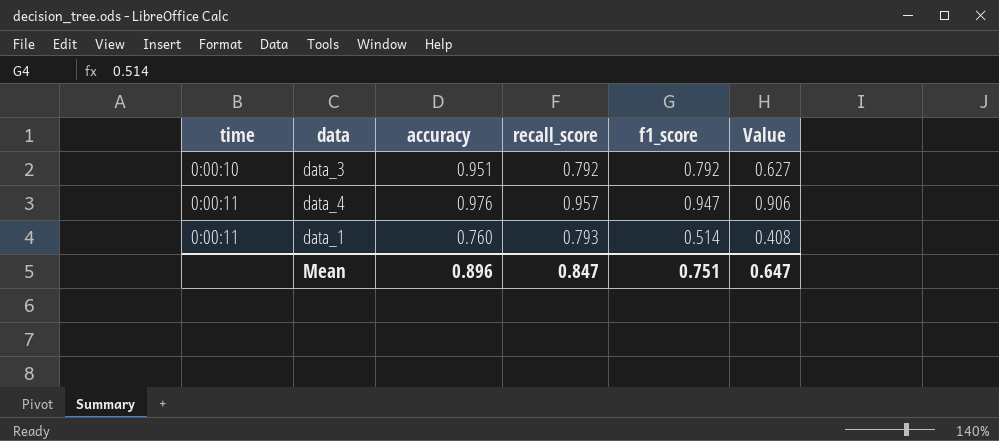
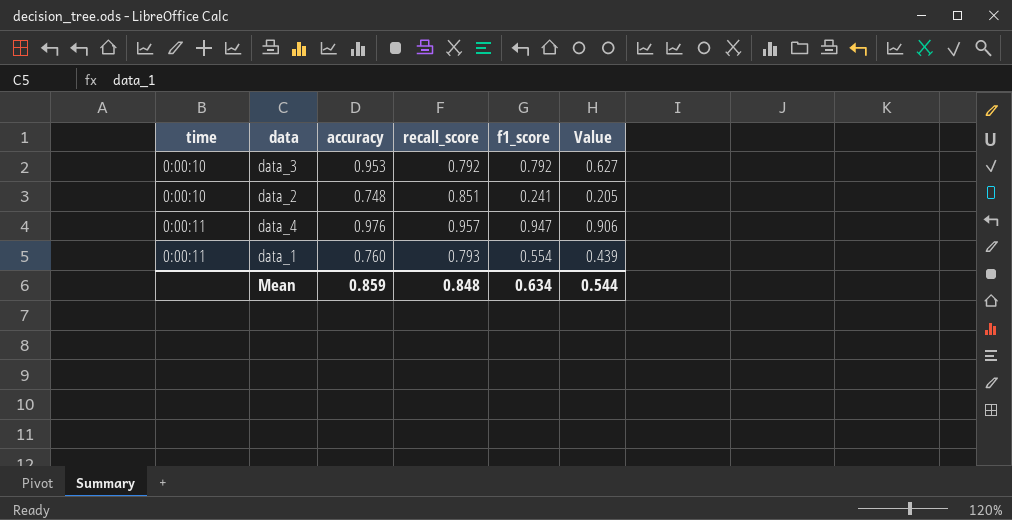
data_3 | accuracy: 0.951 -> 0.953
row data_2: none -> 0:00:10 | 0.748 | 0.851 | 0.241 | 0.205
data_1 | f1_score: 0.514 -> 0.554
data_1 | Value: 0.408 -> 0.439
Mean | accuracy: 0.896 -> 0.859
Mean | recall_score: 0.847 -> 0.848
Mean | f1_score: 0.751 -> 0.634
Mean | Value: 0.647 -> 0.544

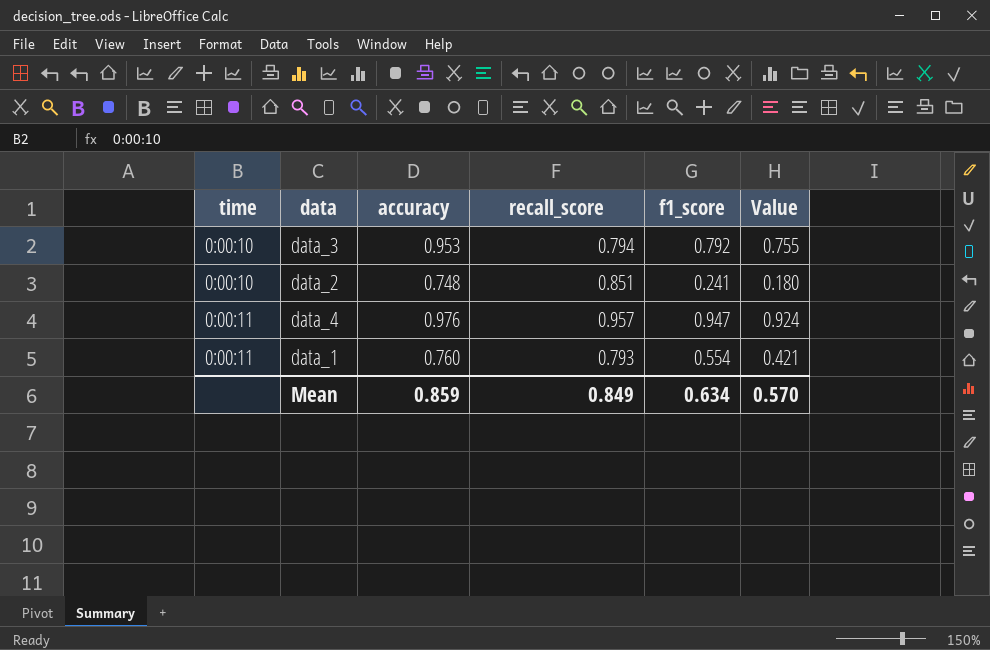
column Value | formula: [recall_score] * [f1_score] -> [accuracy] * [f1_score]
data_3 | recall_score: 0.792 -> 0.794
Mean | recall_score: 0.848 -> 0.849
Mean | Value: 0.544 -> 0.570

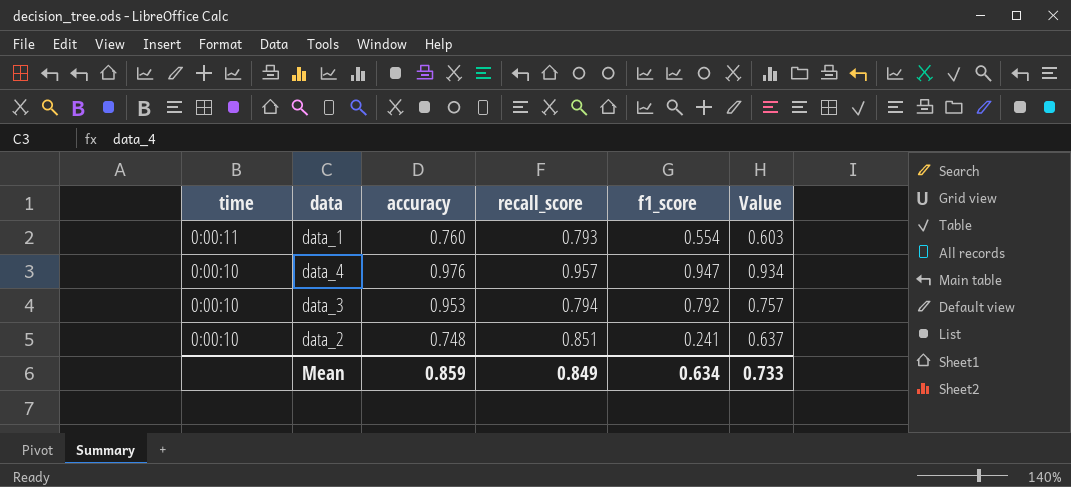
row order: time ascending -> time descending
column Value | formula: [accuracy] * [f1_score] -> [accuracy] * [recall_score]
data_4 | time: 0:00:11 -> 0:00:10
Mean | Value: 0.570 -> 0.733

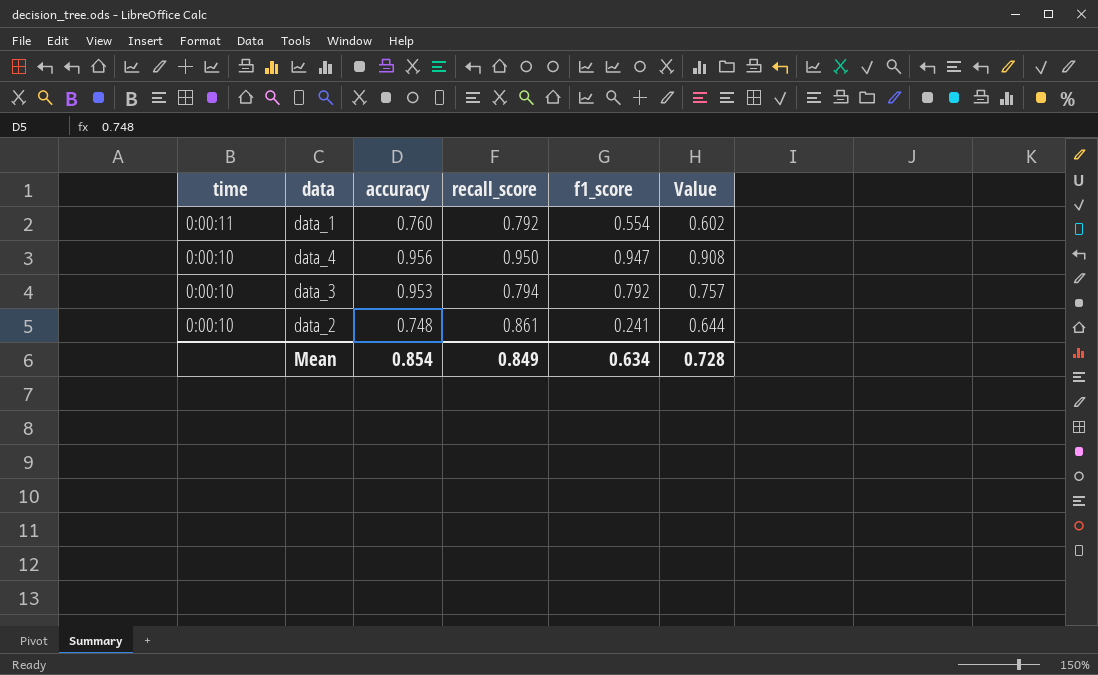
data_1 | recall_score: 0.793 -> 0.792
data_1 | Value: 0.603 -> 0.602
data_4 | accuracy: 0.976 -> 0.956
data_4 | recall_score: 0.957 -> 0.950
data_4 | Value: 0.934 -> 0.908
data_2 | recall_score: 0.851 -> 0.861
data_2 | Value: 0.637 -> 0.644
Mean | accuracy: 0.859 -> 0.854
Mean | Value: 0.733 -> 0.728

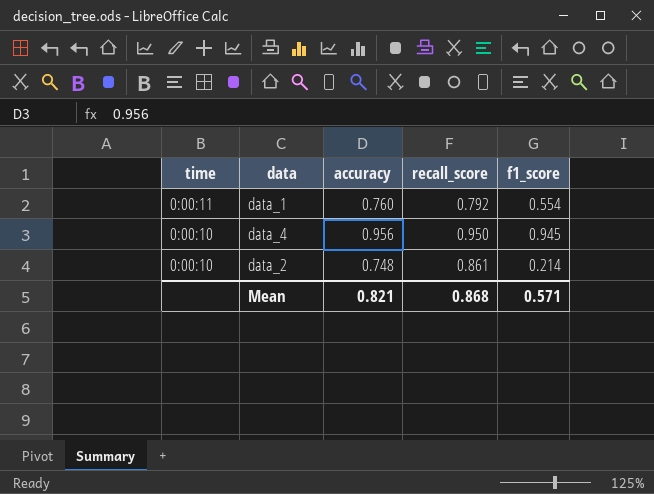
column Value | formula: [accuracy] * [recall_score] -> none
row data_3: 0:00:10 | 0.953 | 0.794 | 0.792 | 0.757 -> none
data_4 | f1_score: 0.947 -> 0.945
data_2 | f1_score: 0.241 -> 0.214
Mean | accuracy: 0.854 -> 0.821
Mean | recall_score: 0.849 -> 0.868
Mean | f1_score: 0.634 -> 0.571

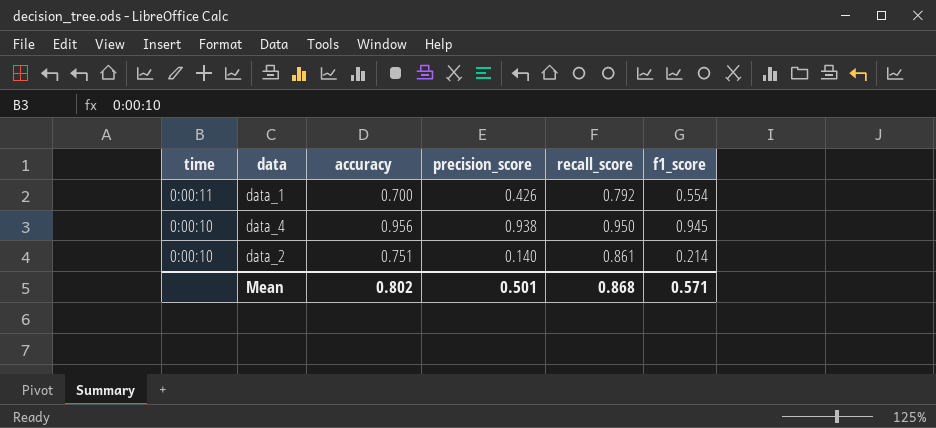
column precision_score | position: none -> 4
data_1 | accuracy: 0.760 -> 0.700
data_2 | accuracy: 0.748 -> 0.751
Mean | accuracy: 0.821 -> 0.802

